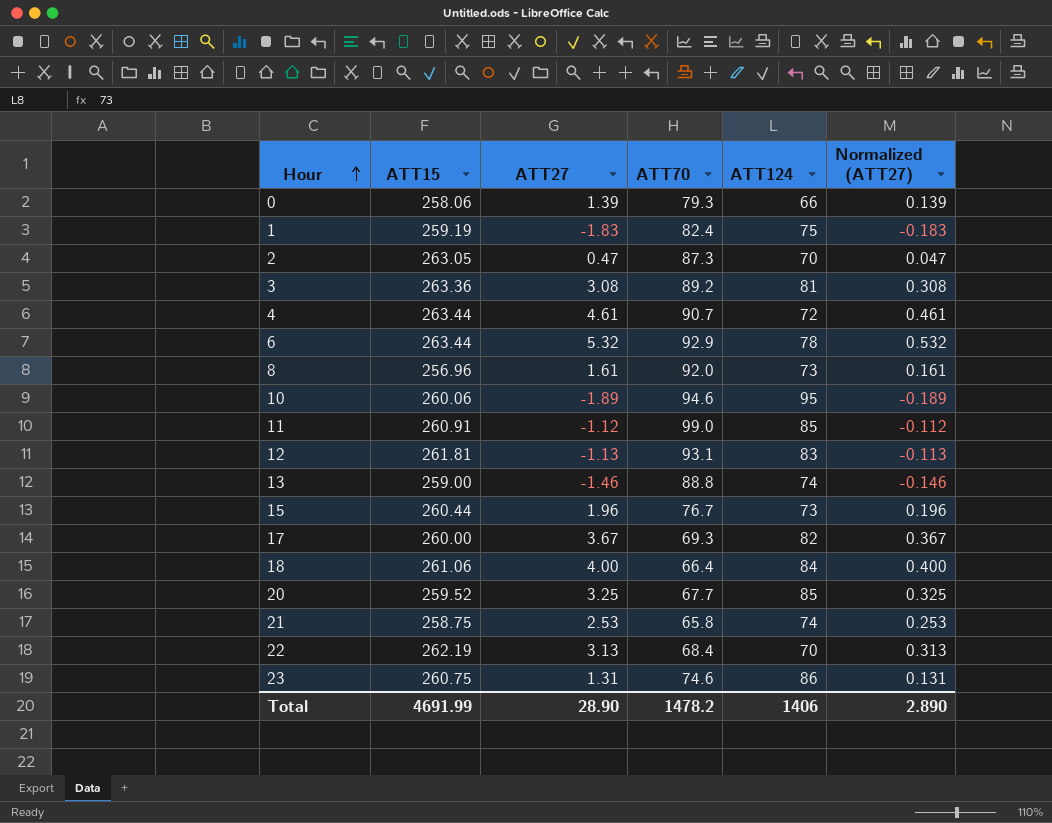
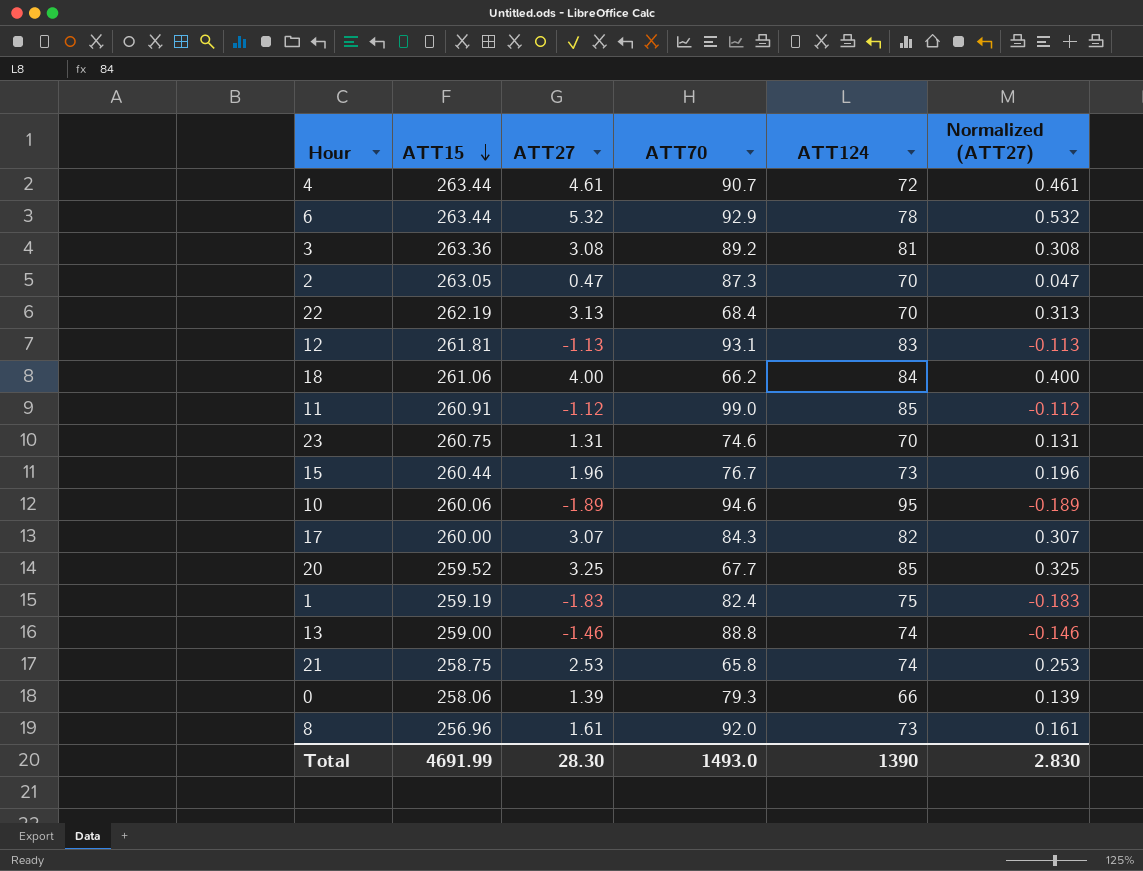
row order: Hour ascending -> ATT15 descending
18 | ATT70: 66.4 -> 66.2
23 | ATT124: 86 -> 70
17 | ATT27: 3.67 -> 3.07
17 | ATT70: 69.3 -> 84.3
17 | Normalized (ATT27): 0.367 -> 0.307
Total | ATT27: 28.90 -> 28.30
Total | ATT70: 1478.2 -> 1493.0
Total | ATT124: 1406 -> 1390
Total | Normalized (ATT27): 2.890 -> 2.830

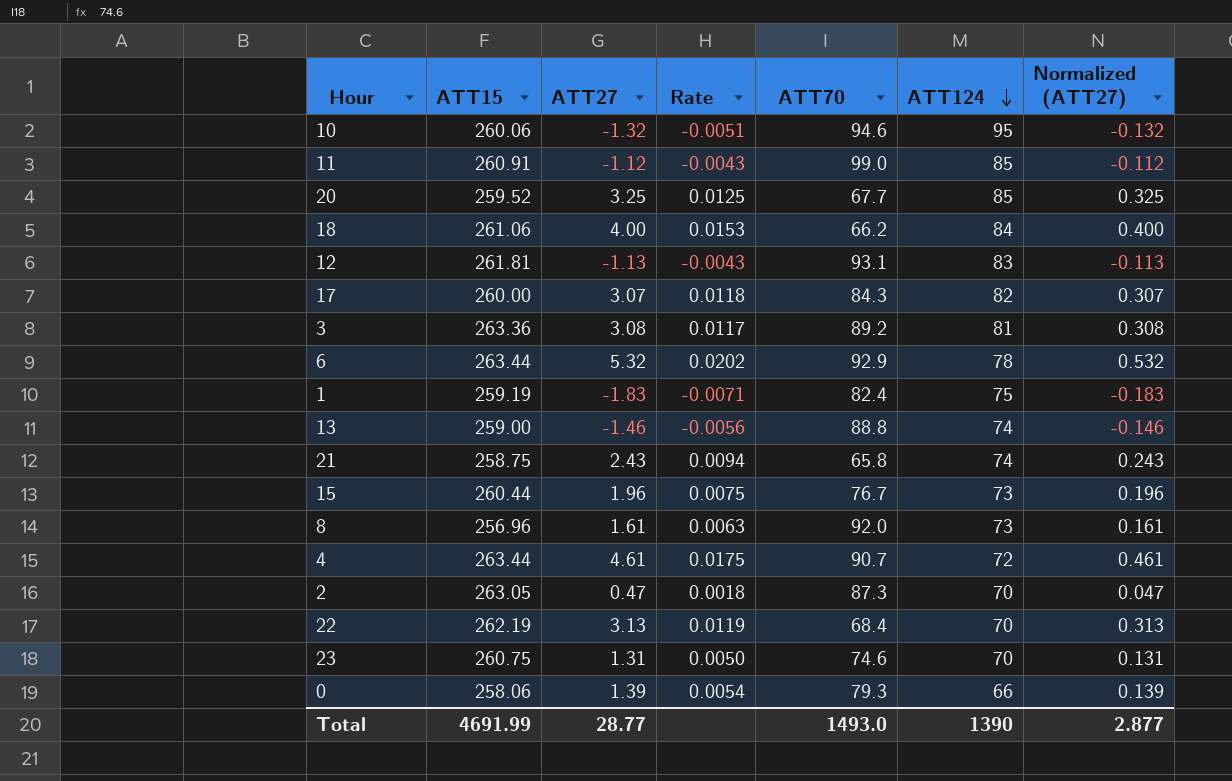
row order: ATT15 descending -> ATT124 descending
column Rate | formula: none -> [ATT27] / [ATT15]
10 | ATT27: -1.89 -> -1.32
10 | Normalized (ATT27): -0.189 -> -0.132
21 | ATT27: 2.53 -> 2.43
21 | Normalized (ATT27): 0.253 -> 0.243
Total | ATT27: 28.30 -> 28.77
Total | Normalized (ATT27): 2.830 -> 2.877

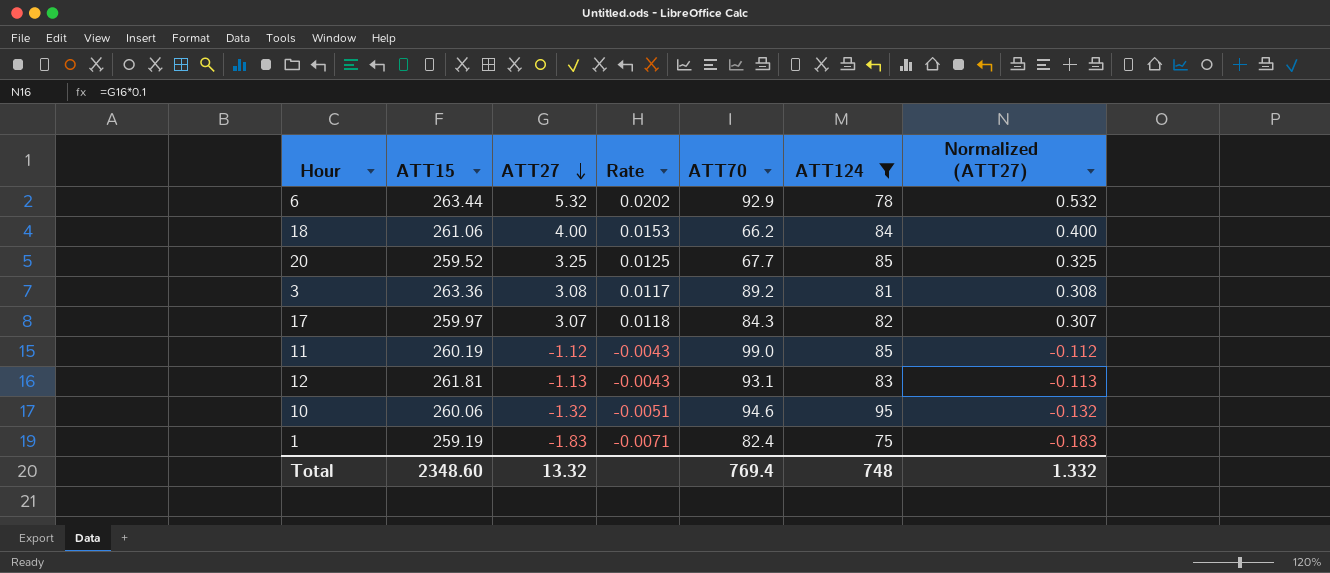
filter: none -> ATT124 >= 75
row order: ATT124 descending -> ATT27 descending
17 | ATT15: 260.00 -> 259.97
11 | ATT15: 260.91 -> 260.19
Total | ATT15: 4691.99 -> 2348.60
Total | ATT27: 28.77 -> 13.32
Total | ATT70: 1493.0 -> 769.4
Total | ATT124: 1390 -> 748
Total | Normalized (ATT27): 2.877 -> 1.332

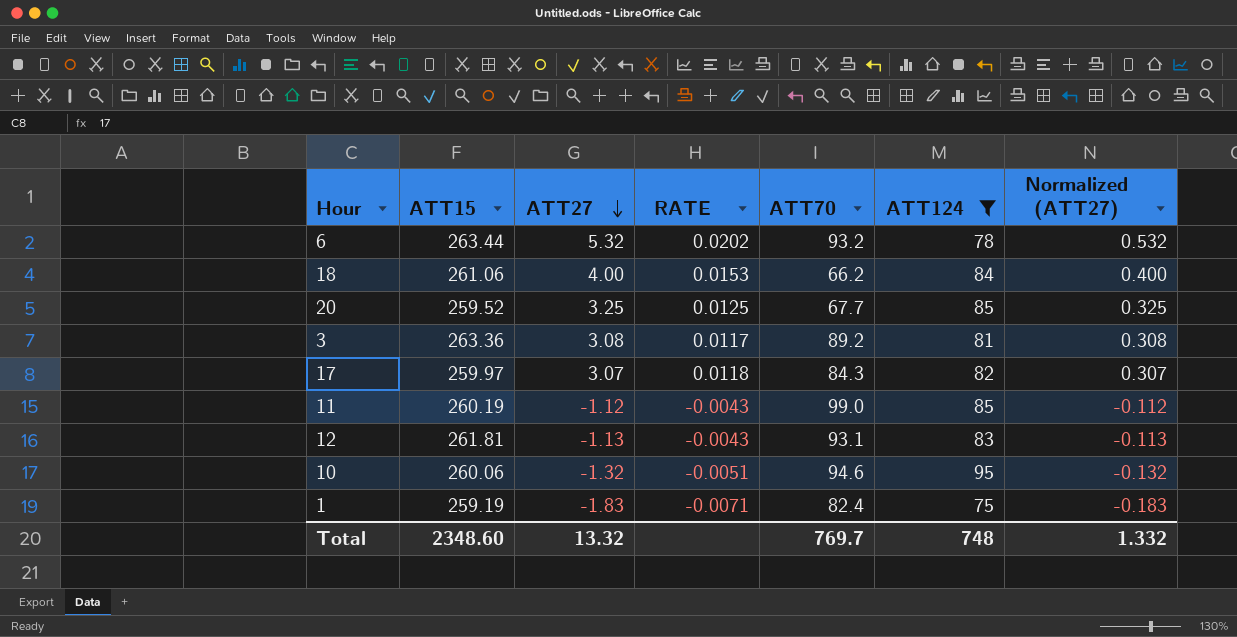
column name: Rate -> RATE
6 | ATT70: 92.9 -> 93.2
Total | ATT70: 769.4 -> 769.7

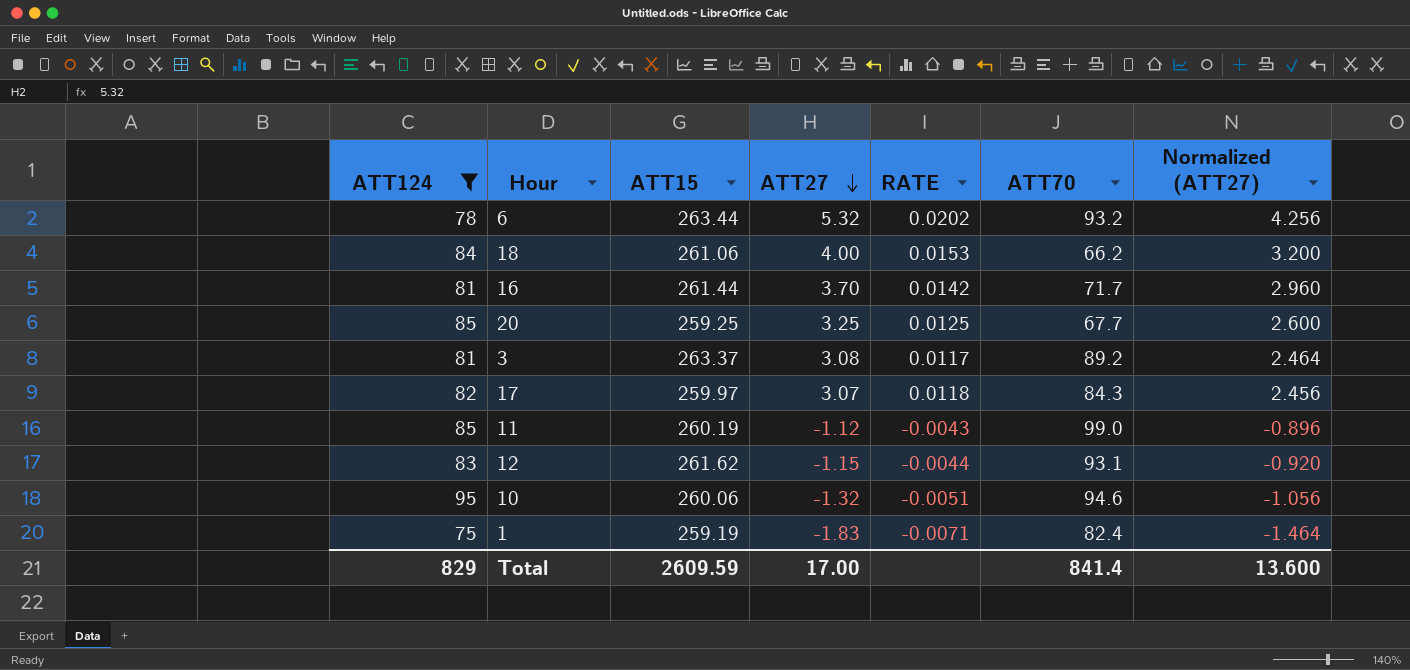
column ATT124 | position: 6 -> 1
column Normalized (ATT27) | formula: [ATT27] * 0.1 -> [ATT27] * 0.8
row 16: none -> 81 | 261.44 | 3.70 | 0.0142 | 71.7 | 2.960
20 | ATT15: 259.52 -> 259.25
3 | ATT15: 263.36 -> 263.37
12 | ATT15: 261.81 -> 261.62
12 | ATT27: -1.13 -> -1.15
12 | RATE: -0.0043 -> -0.0044
Total | ATT124: 748 -> 829
Total | ATT15: 2348.60 -> 2609.59
Total | ATT27: 13.32 -> 17.00
Total | ATT70: 769.7 -> 841.4
Total | Normalized (ATT27): 1.332 -> 13.600

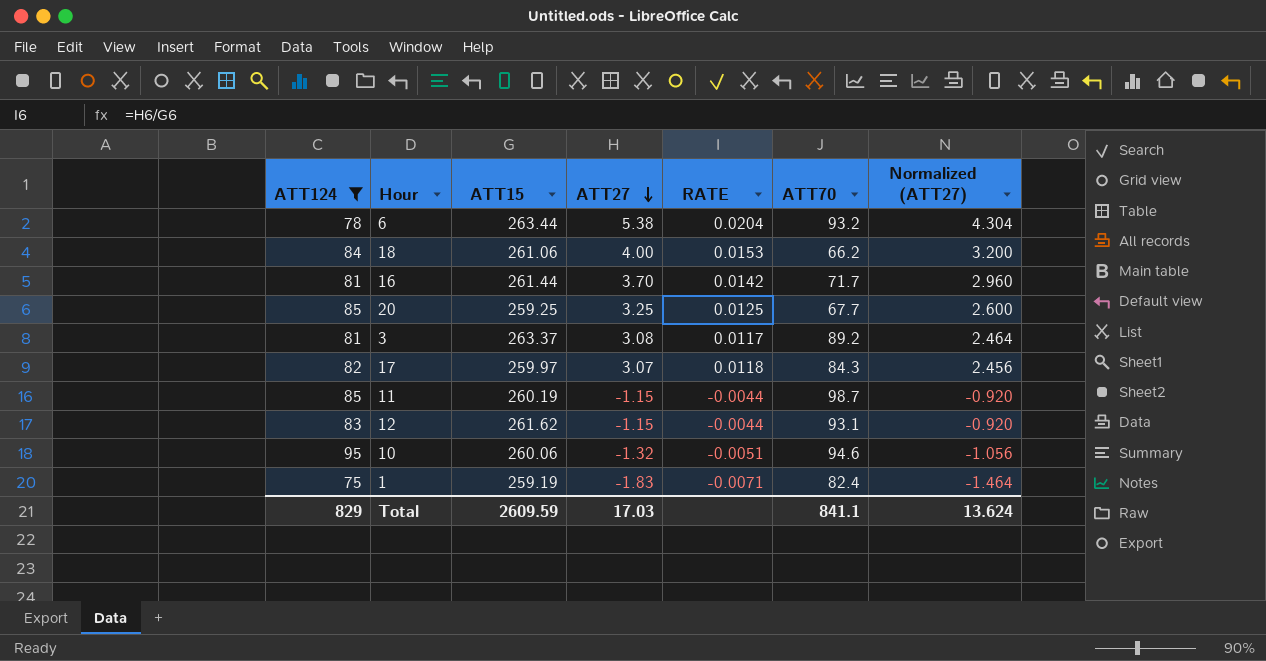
6 | ATT27: 5.32 -> 5.38
6 | RATE: 0.0202 -> 0.0204
6 | Normalized (ATT27): 4.256 -> 4.304
11 | ATT27: -1.12 -> -1.15
11 | RATE: -0.0043 -> -0.0044
11 | ATT70: 99.0 -> 98.7
11 | Normalized (ATT27): -0.896 -> -0.920
Total | ATT27: 17.00 -> 17.03
Total | ATT70: 841.4 -> 841.1
Total | Normalized (ATT27): 13.600 -> 13.624

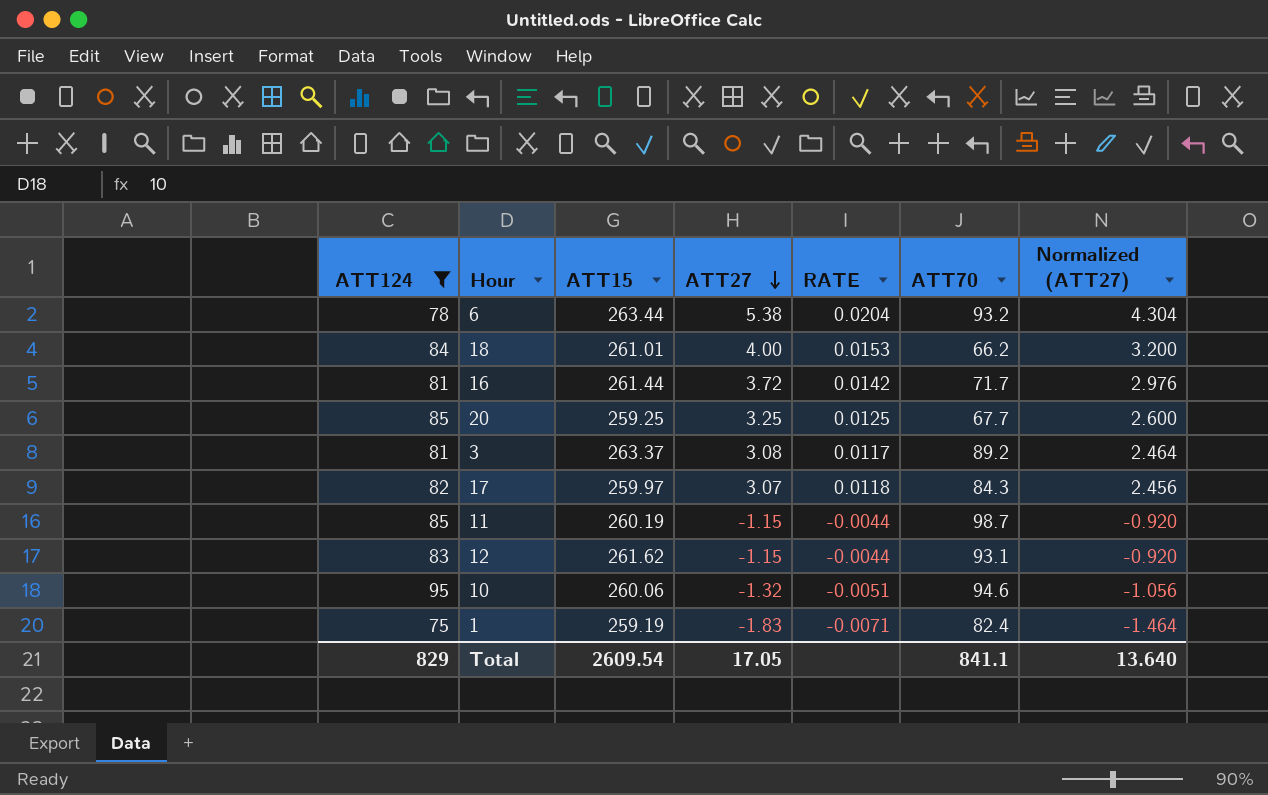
18 | ATT15: 261.06 -> 261.01
16 | ATT27: 3.70 -> 3.72
16 | Normalized (ATT27): 2.960 -> 2.976
Total | ATT15: 2609.59 -> 2609.54
Total | ATT27: 17.03 -> 17.05
Total | Normalized (ATT27): 13.624 -> 13.640

